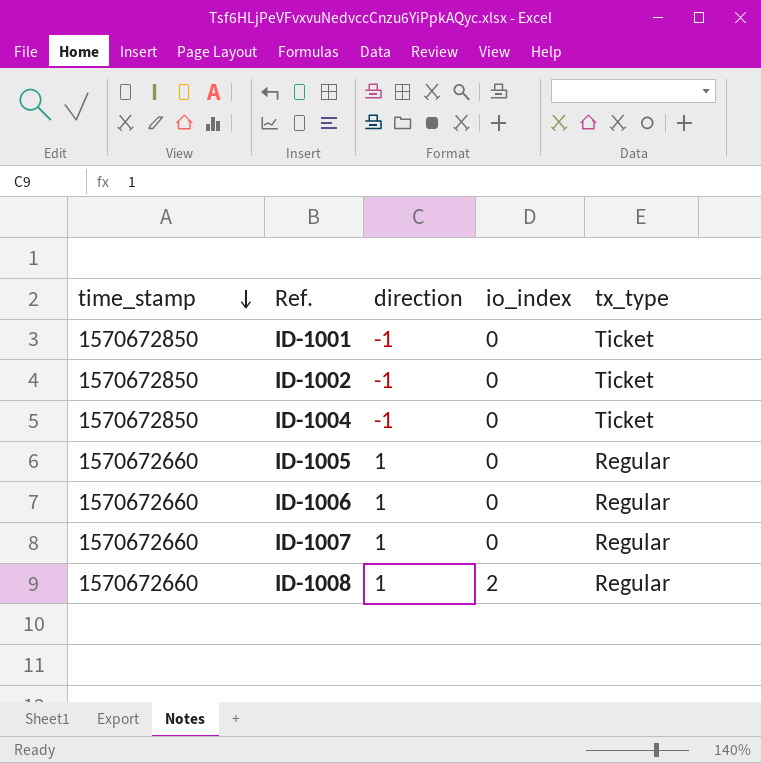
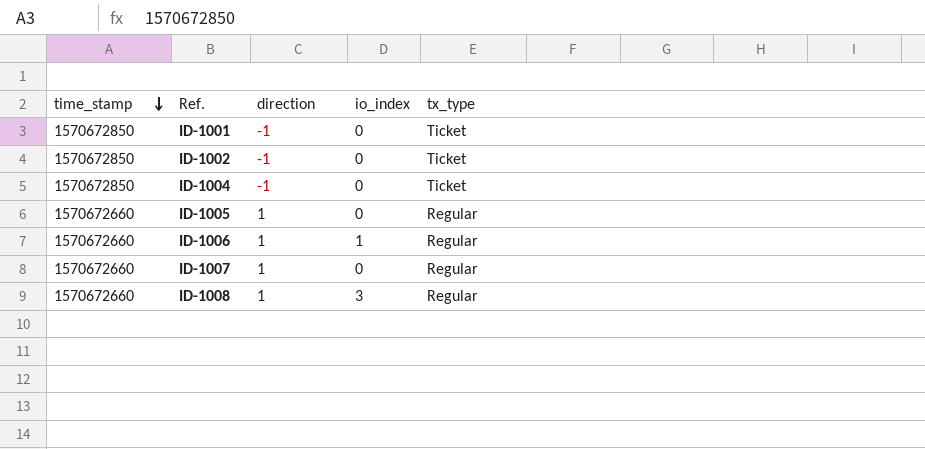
ID-1006 | io_index: 0 -> 1
ID-1008 | io_index: 2 -> 3

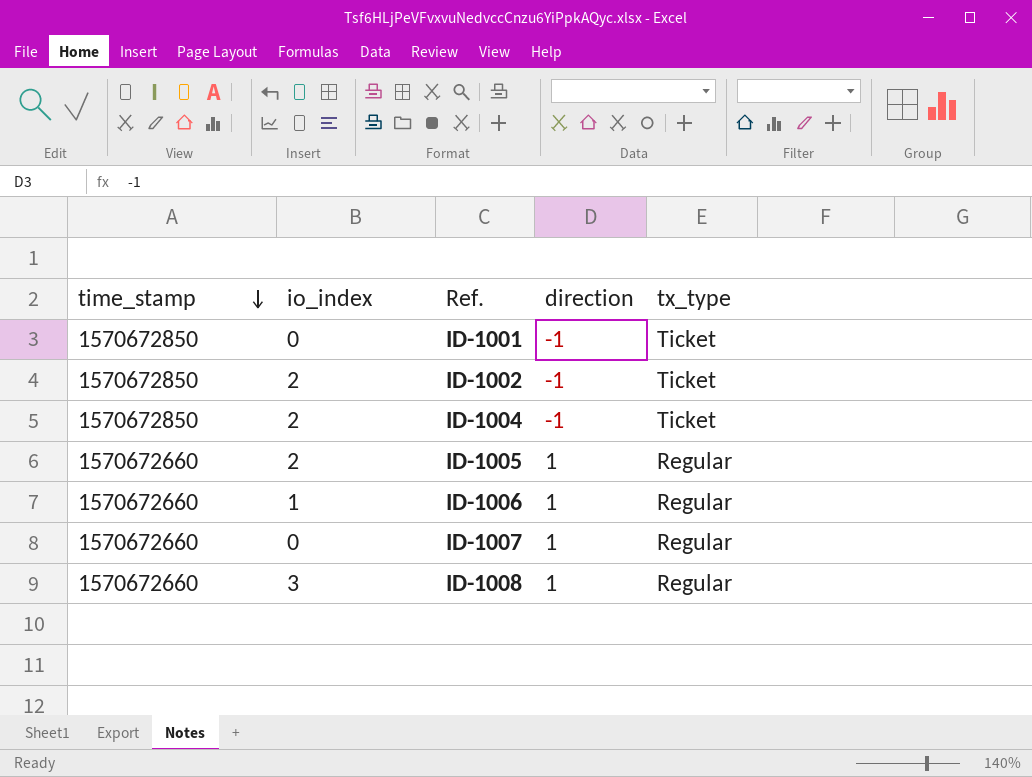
column io_index | position: 4 -> 2
ID-1002 | io_index: 0 -> 2
ID-1004 | io_index: 0 -> 2
ID-1005 | io_index: 0 -> 2

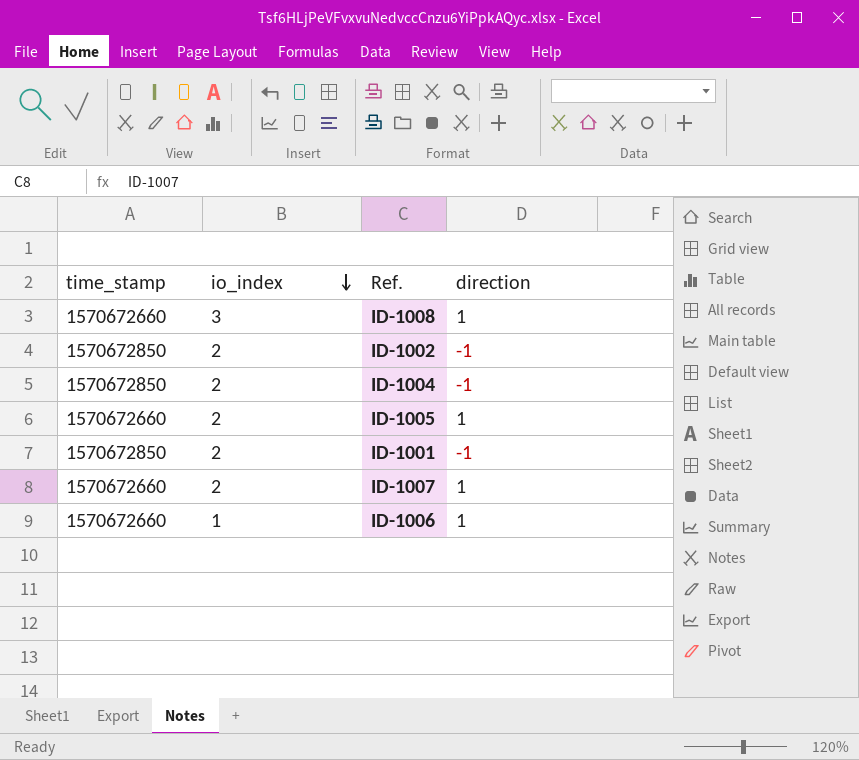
row order: time_stamp descending -> io_index descending
column tx_type | position: 5 -> none
ID-1001 | io_index: 0 -> 2
ID-1007 | io_index: 0 -> 2

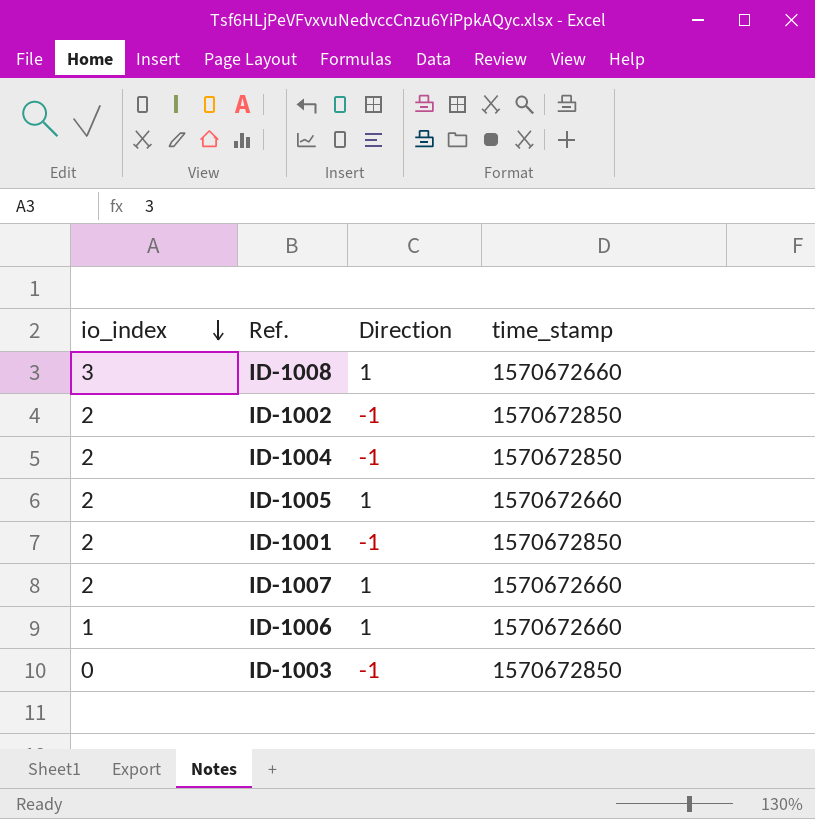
column name: direction -> Direction
column time_stamp | position: 1 -> 4
row ID-1003: none -> 0 | -1 | 1570672850

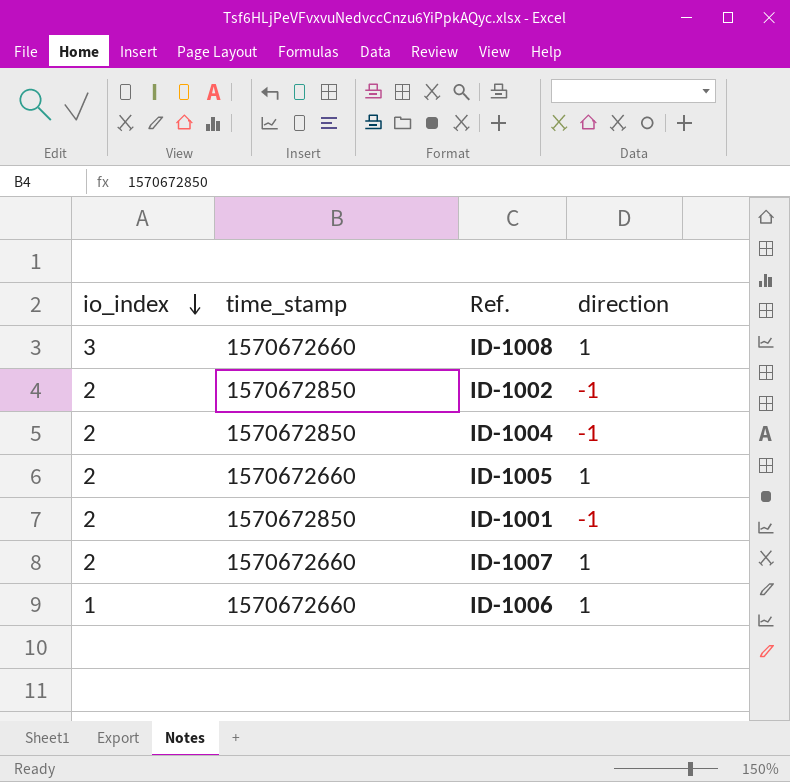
column time_stamp | position: 4 -> 2
column name: Direction -> direction
row ID-1003: 0 | -1 | 1570672850 -> none

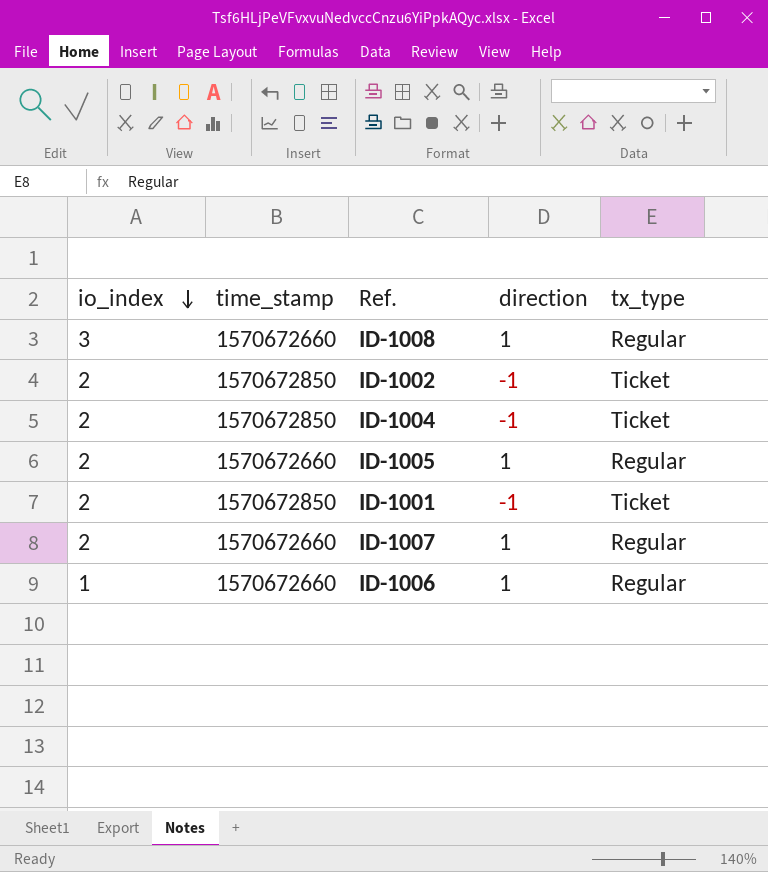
column tx_type | position: none -> 5

